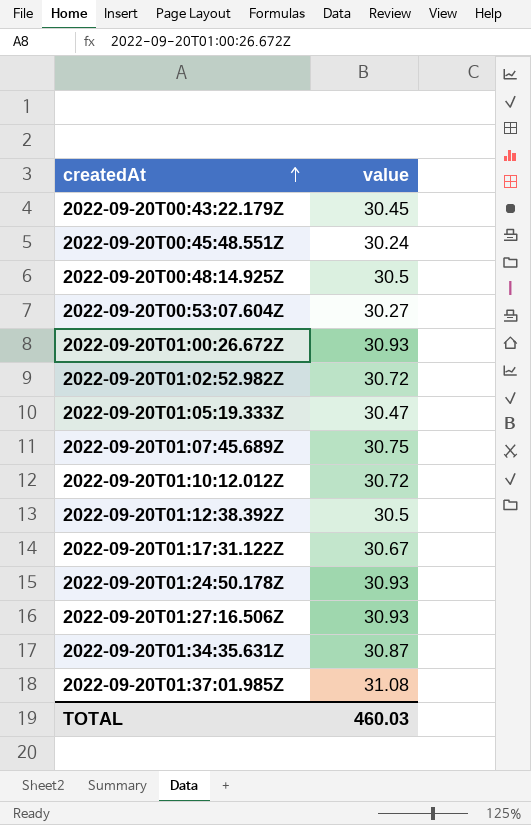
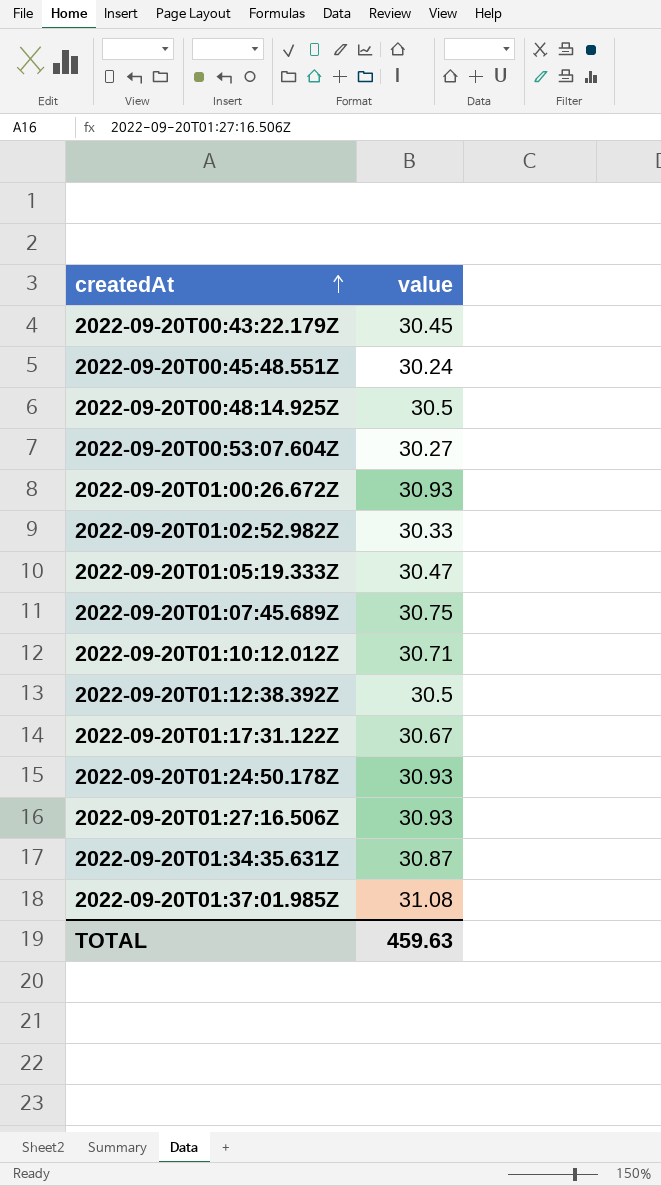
2022-09-20T01:02:52.982Z | value: 30.72 -> 30.33
2022-09-20T01:10:12.012Z | value: 30.72 -> 30.71
TOTAL | value: 460.03 -> 459.63

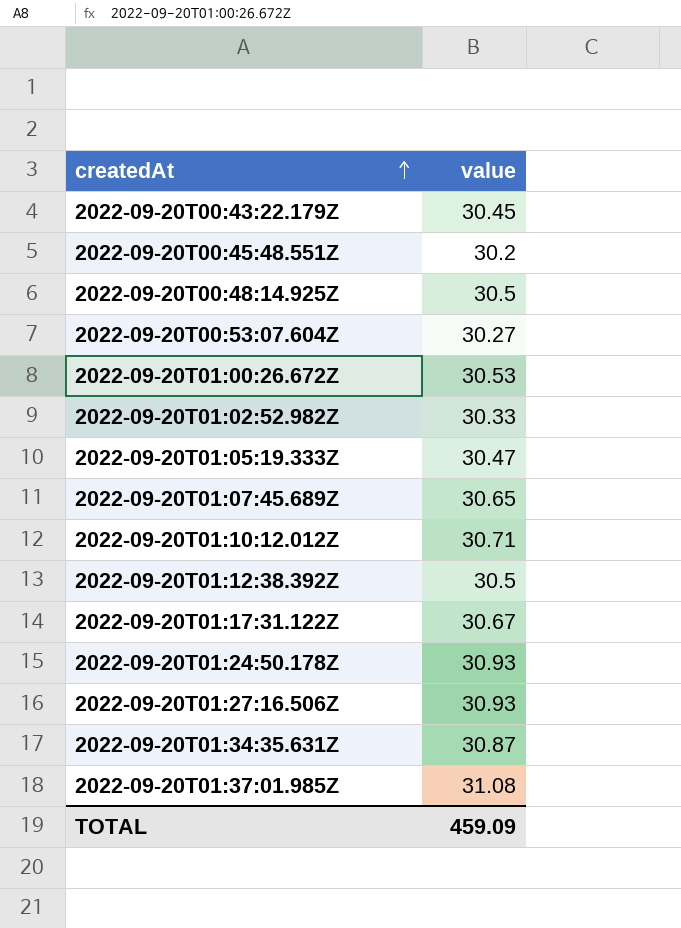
2022-09-20T00:45:48.551Z | value: 30.24 -> 30.2
2022-09-20T01:00:26.672Z | value: 30.93 -> 30.53
2022-09-20T01:07:45.689Z | value: 30.75 -> 30.65
TOTAL | value: 459.63 -> 459.09

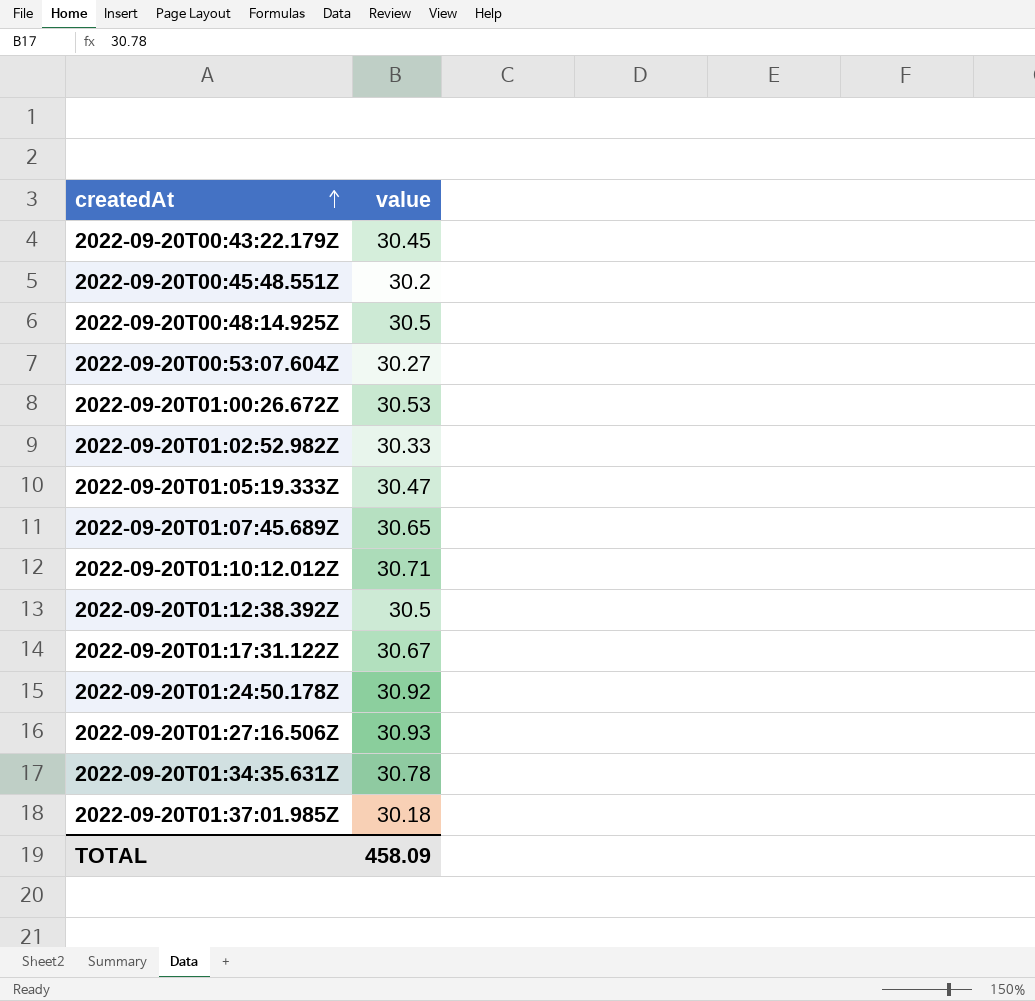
2022-09-20T01:24:50.178Z | value: 30.93 -> 30.92
2022-09-20T01:34:35.631Z | value: 30.87 -> 30.78
2022-09-20T01:37:01.985Z | value: 31.08 -> 30.18
TOTAL | value: 459.09 -> 458.09

